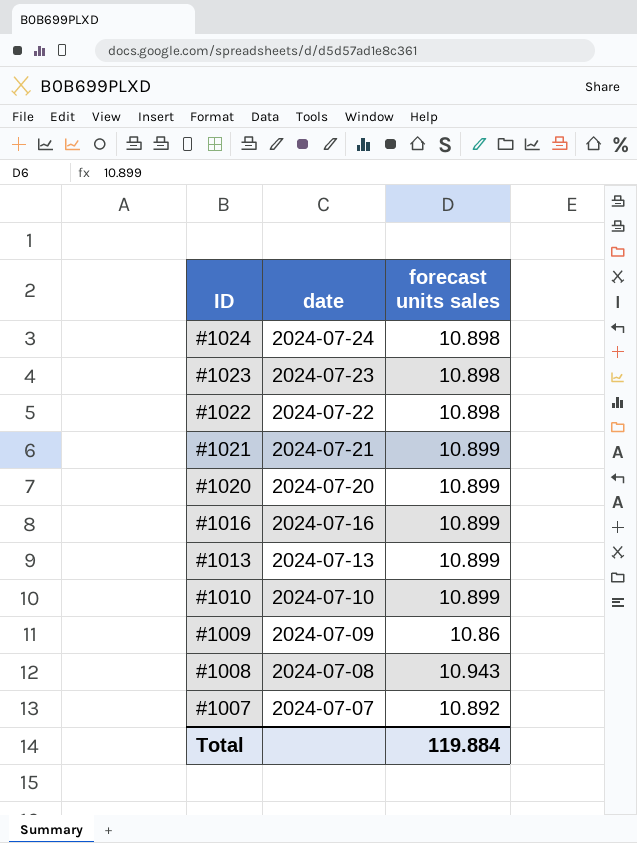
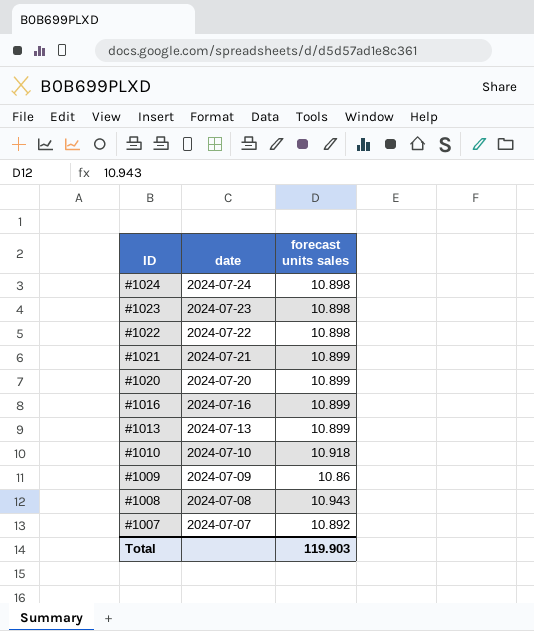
#1010 | forecast units sales: 10.899 -> 10.918
Total | forecast units sales: 119.884 -> 119.903

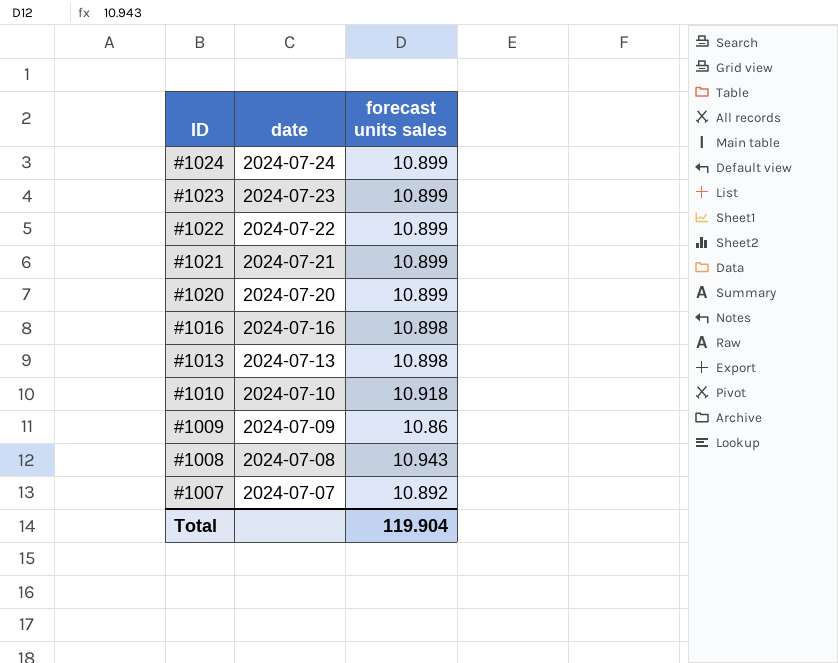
#1024 | forecast units sales: 10.898 -> 10.899
#1023 | forecast units sales: 10.898 -> 10.899
#1022 | forecast units sales: 10.898 -> 10.899
#1016 | forecast units sales: 10.899 -> 10.898
#1013 | forecast units sales: 10.899 -> 10.898
Total | forecast units sales: 119.903 -> 119.904

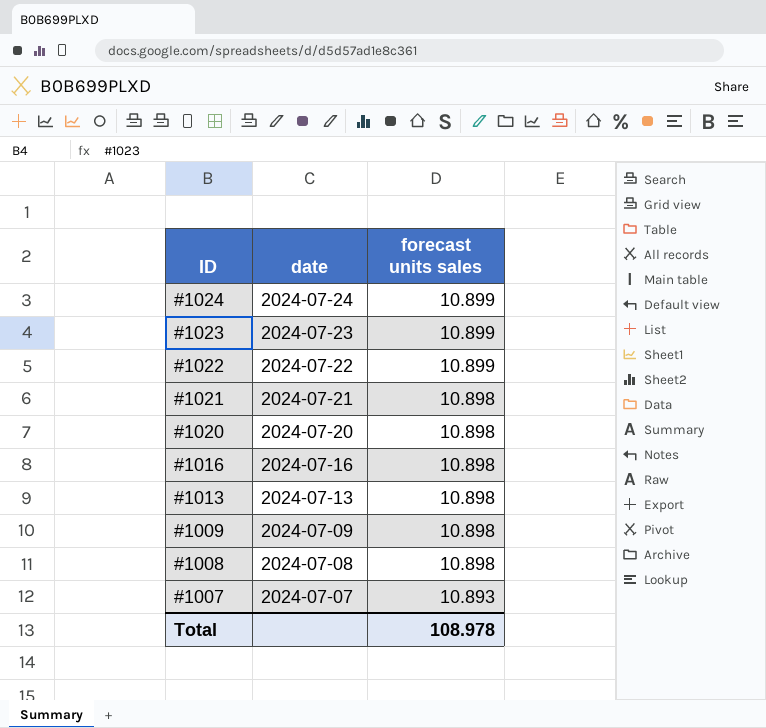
row #1010: 2024-07-10 | 10.918 -> none
#1021 | forecast units sales: 10.899 -> 10.898
#1020 | forecast units sales: 10.899 -> 10.898
#1009 | forecast units sales: 10.86 -> 10.898
#1008 | forecast units sales: 10.943 -> 10.898
#1007 | forecast units sales: 10.892 -> 10.893
Total | forecast units sales: 119.904 -> 108.978

